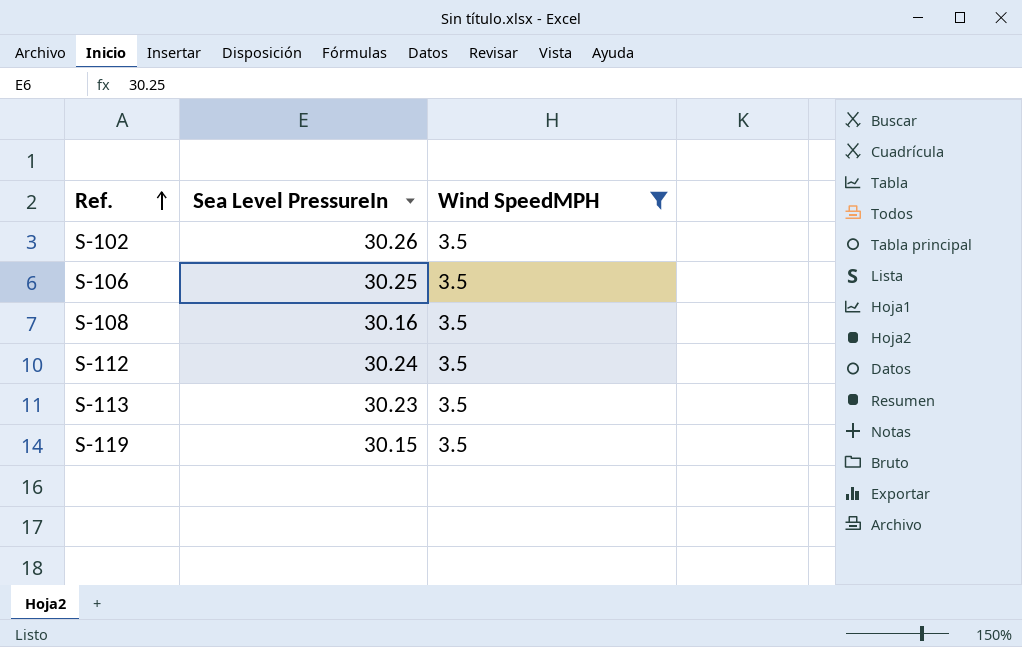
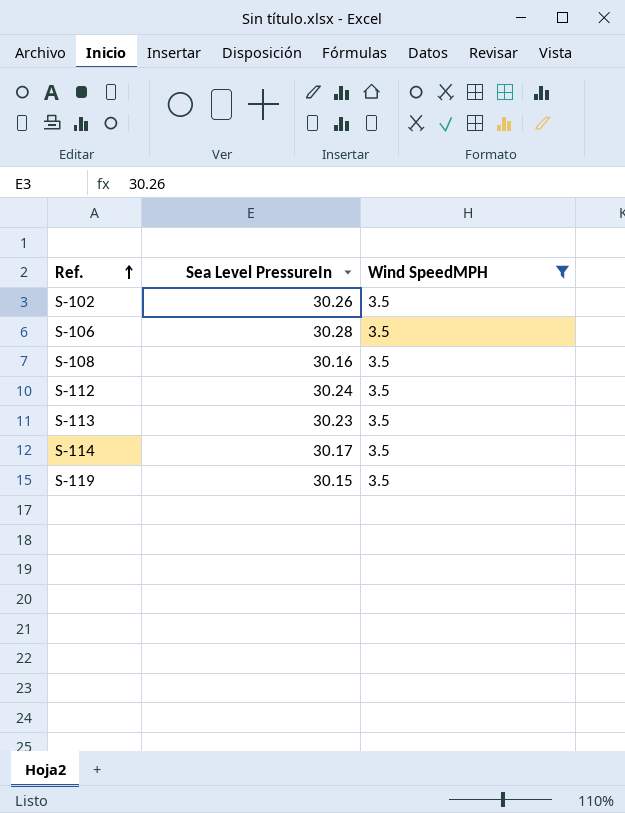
S-106 | Sea Level PressureIn: 30.25 -> 30.28
row S-114: none -> 30.17 | 3.5

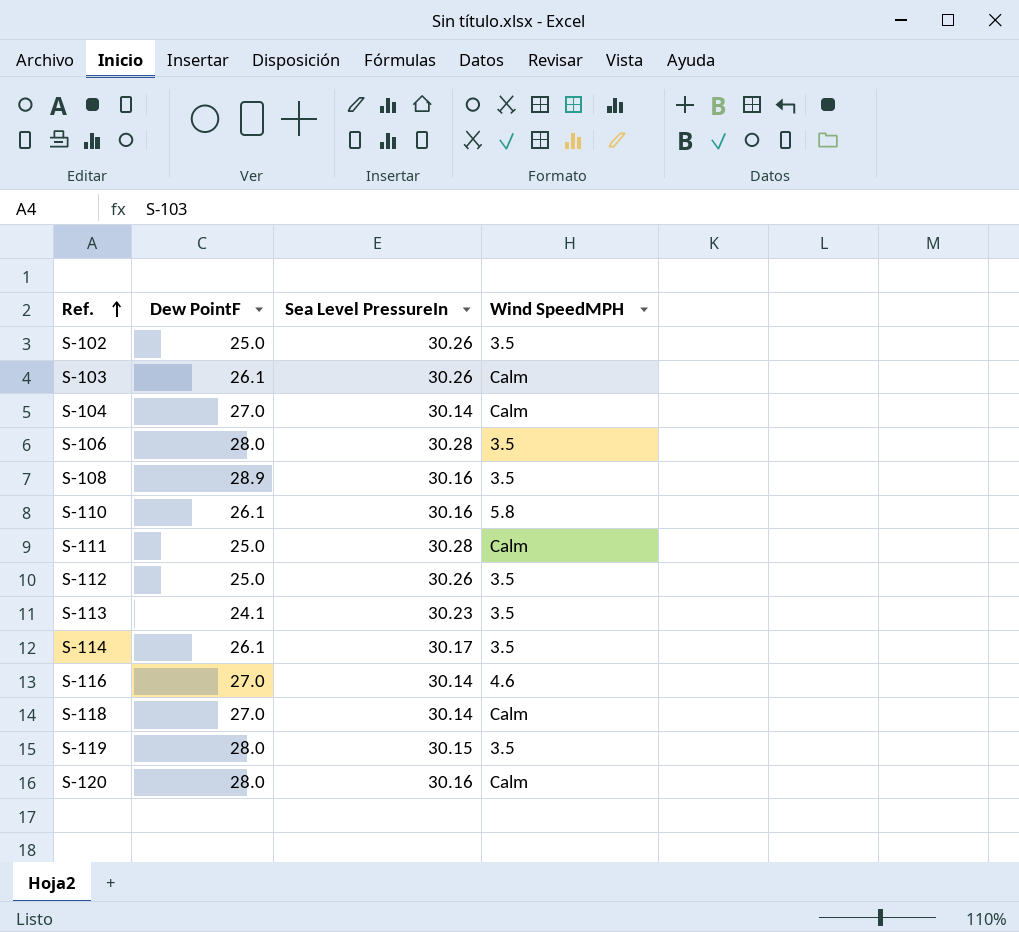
filter: Wind SpeedMPH = 3.5 -> none
column Dew PointF | position: none -> 2
S-112 | Sea Level PressureIn: 30.24 -> 30.26

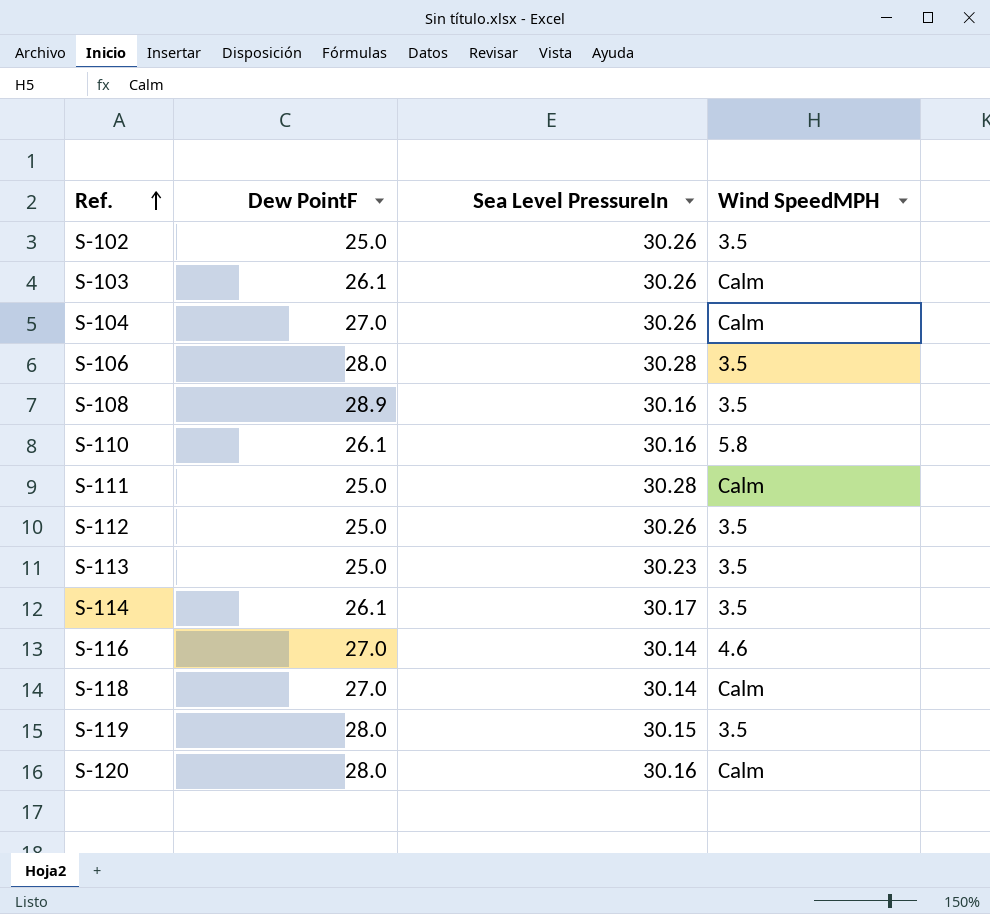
S-104 | Sea Level PressureIn: 30.14 -> 30.26
S-113 | Dew PointF: 24.1 -> 25.0

